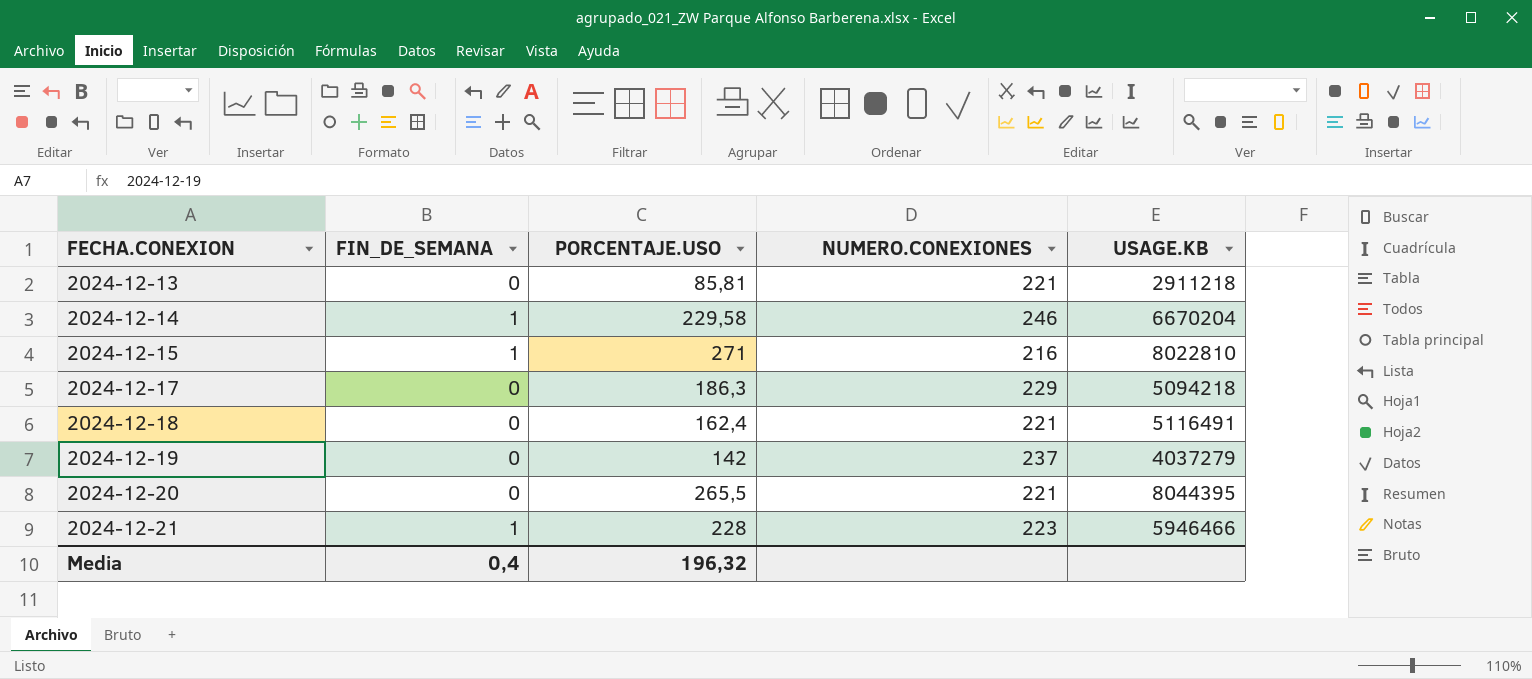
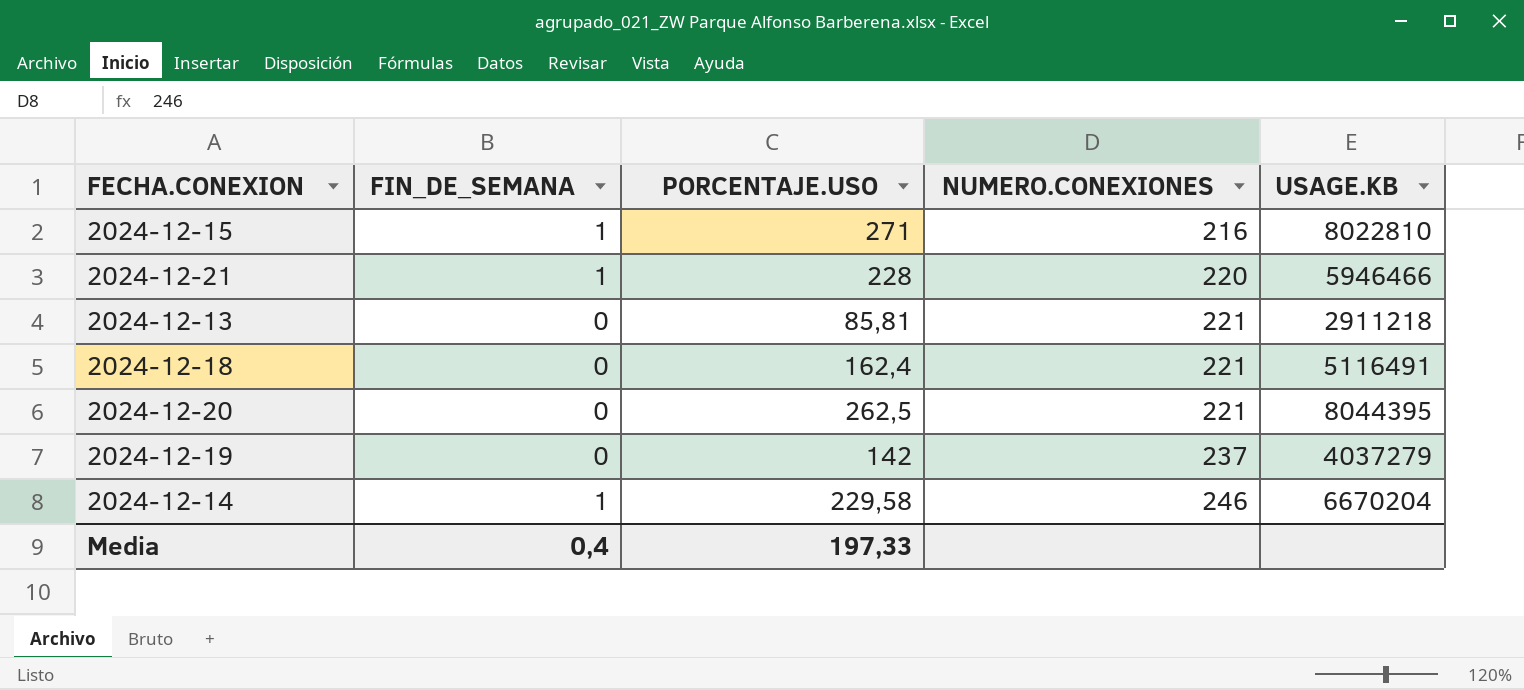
row order: FECHA.CONEXION ascending -> NUMERO.CONEXIONES ascending
row 2024-12-17: 0 | 186,3 | 229 | 5094218 -> none
2024-12-21 | NUMERO.CONEXIONES: 223 -> 220
2024-12-20 | PORCENTAJE.USO: 265,5 -> 262,5
Media | PORCENTAJE.USO: 196,32 -> 197,33

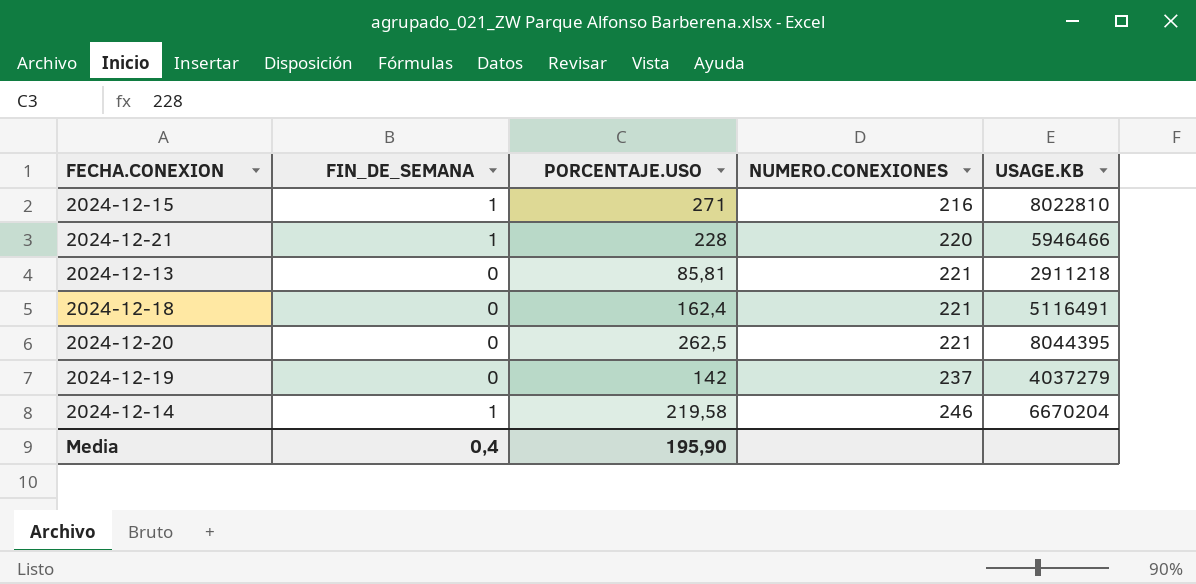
2024-12-14 | PORCENTAJE.USO: 229,58 -> 219,58
Media | PORCENTAJE.USO: 197,33 -> 195,90

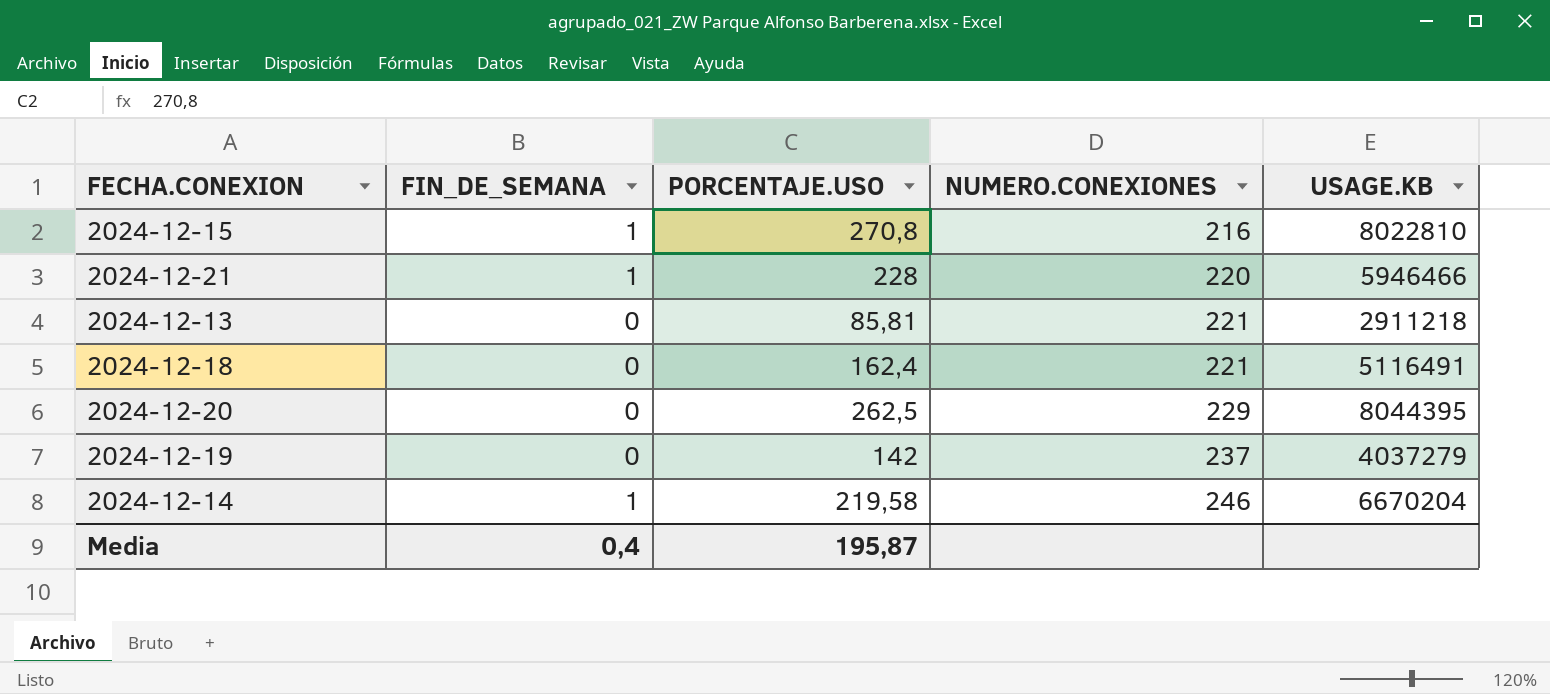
2024-12-15 | PORCENTAJE.USO: 271 -> 270,8
2024-12-20 | NUMERO.CONEXIONES: 221 -> 229
Media | PORCENTAJE.USO: 195,90 -> 195,87

